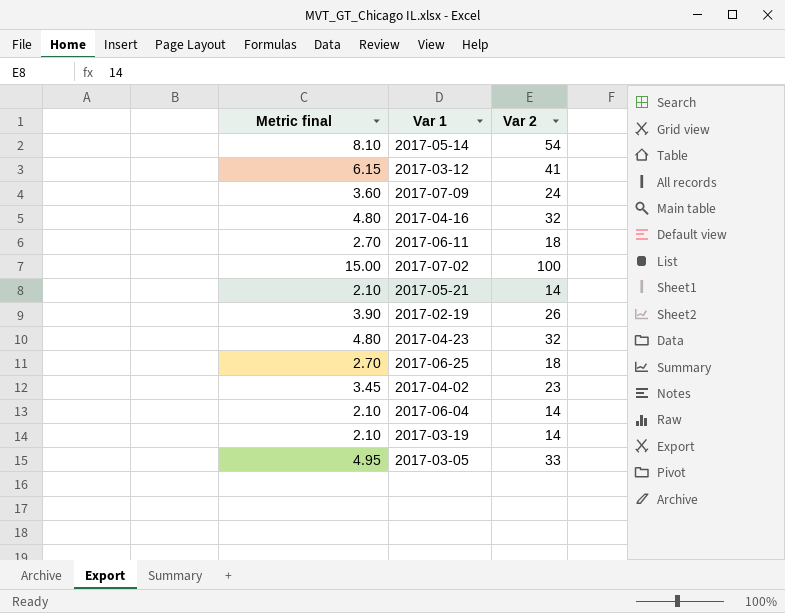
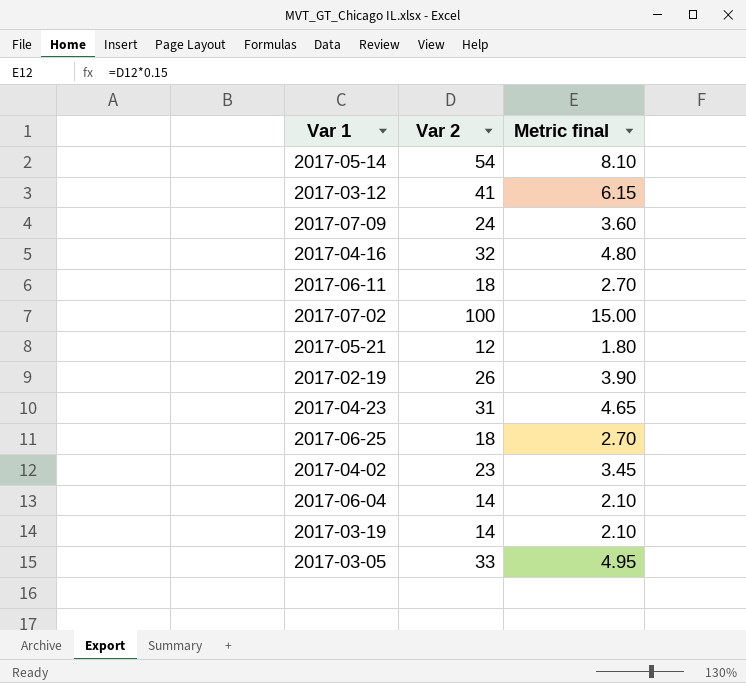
column Metric final | position: 1 -> 3
2017-05-21 | Var 2: 14 -> 12
2017-05-21 | Metric final: 2.10 -> 1.80
2017-04-23 | Var 2: 32 -> 31
2017-04-23 | Metric final: 4.80 -> 4.65

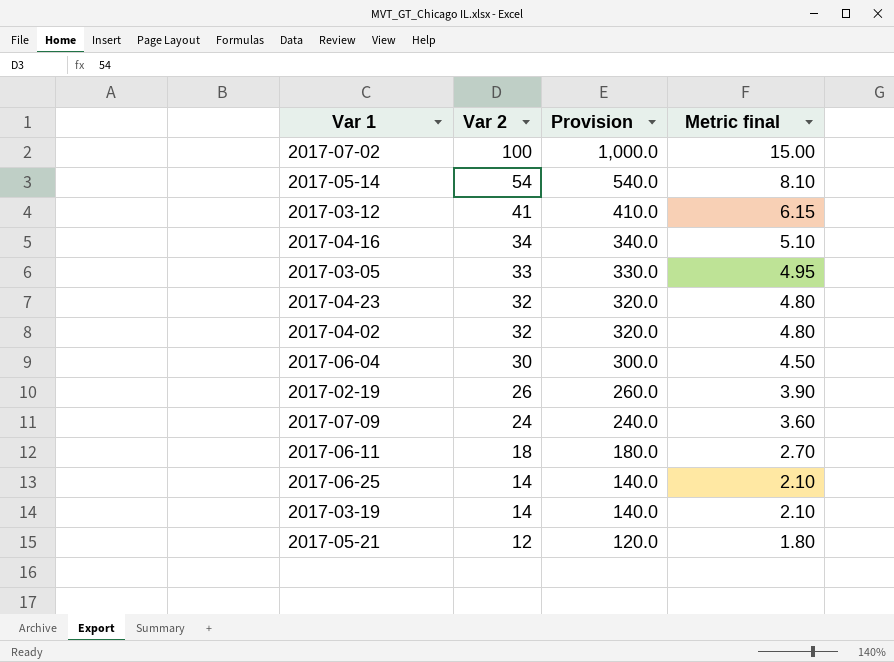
row order: none -> Var 2 descending
column Provision | formula: none -> [Var 2] * 10
2017-04-16 | Var 2: 32 -> 34
2017-04-16 | Metric final: 4.80 -> 5.10
2017-04-23 | Var 2: 31 -> 32
2017-04-23 | Metric final: 4.65 -> 4.80
2017-04-02 | Var 2: 23 -> 32
2017-04-02 | Metric final: 3.45 -> 4.80
2017-06-04 | Var 2: 14 -> 30
2017-06-04 | Metric final: 2.10 -> 4.50
2017-06-25 | Var 2: 18 -> 14
2017-06-25 | Metric final: 2.70 -> 2.10

